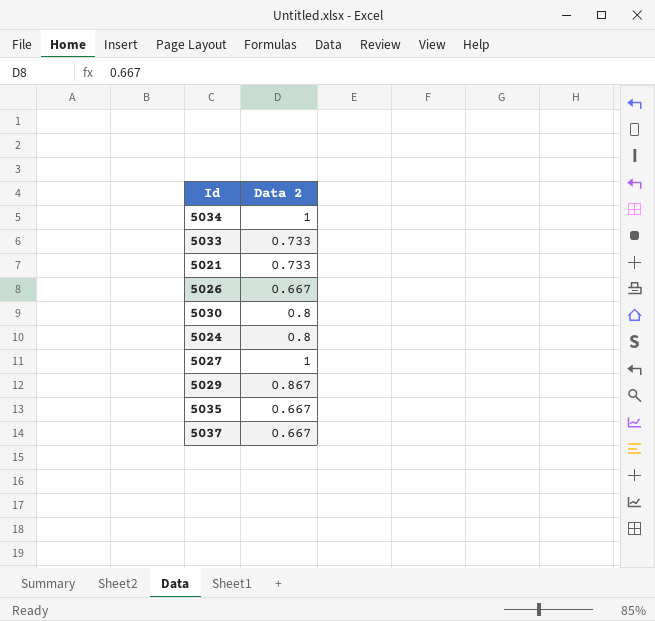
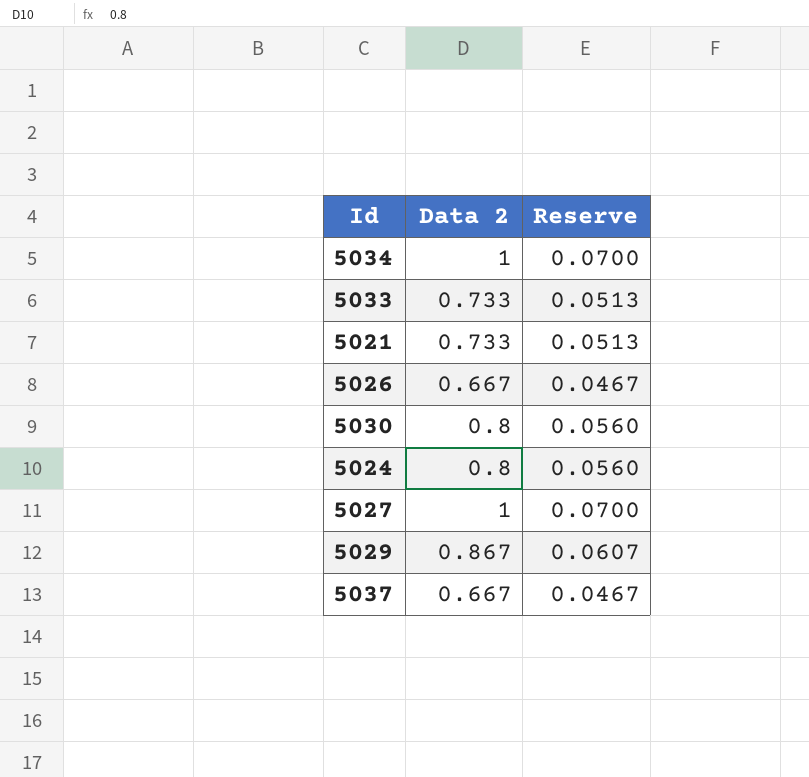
column Reserve | formula: none -> [Data 2] * 0.07
row 5035: 0.667 -> none

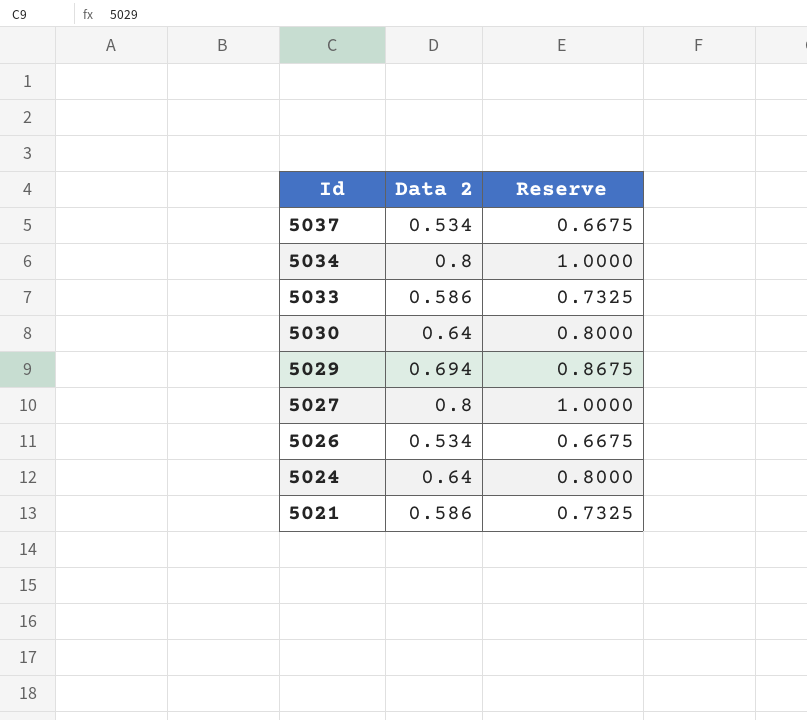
row order: none -> Id descending
column Reserve | formula: [Data 2] * 0.07 -> [Data 2] * 1.25
5037 | Data 2: 0.667 -> 0.534
5034 | Data 2: 1 -> 0.8
5033 | Data 2: 0.733 -> 0.586
5030 | Data 2: 0.8 -> 0.64
5029 | Data 2: 0.867 -> 0.694
5027 | Data 2: 1 -> 0.8
5026 | Data 2: 0.667 -> 0.534
5024 | Data 2: 0.8 -> 0.64
5021 | Data 2: 0.733 -> 0.586

